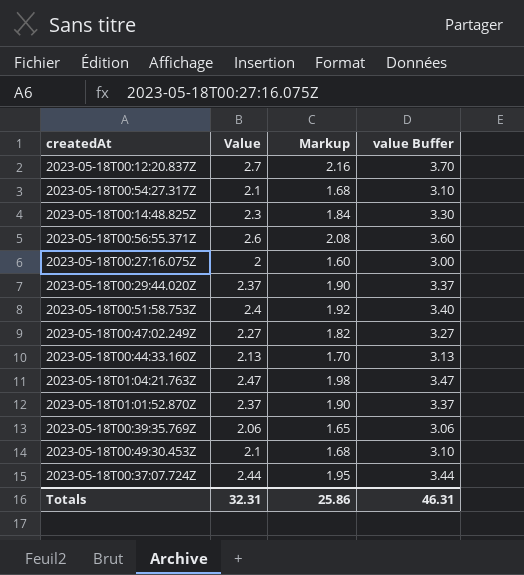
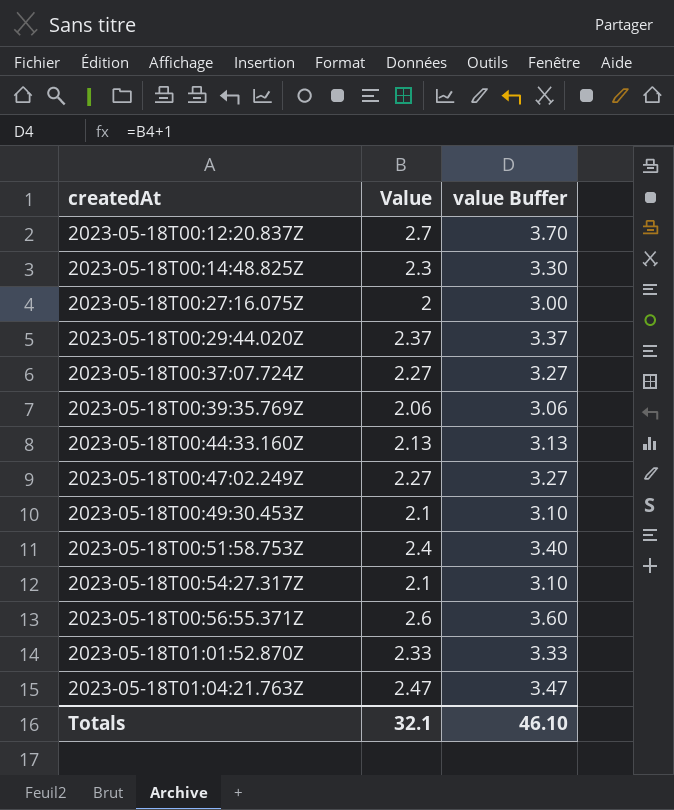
row order: none -> createdAt ascending
column Markup | formula: [Value] * 0.8 -> none
2023-05-18T00:37:07.724Z | Value: 2.44 -> 2.27
2023-05-18T00:37:07.724Z | value Buffer: 3.44 -> 3.27
2023-05-18T01:01:52.870Z | Value: 2.37 -> 2.33
2023-05-18T01:01:52.870Z | value Buffer: 3.37 -> 3.33
Totals | Value: 32.31 -> 32.1
Totals | value Buffer: 46.31 -> 46.10

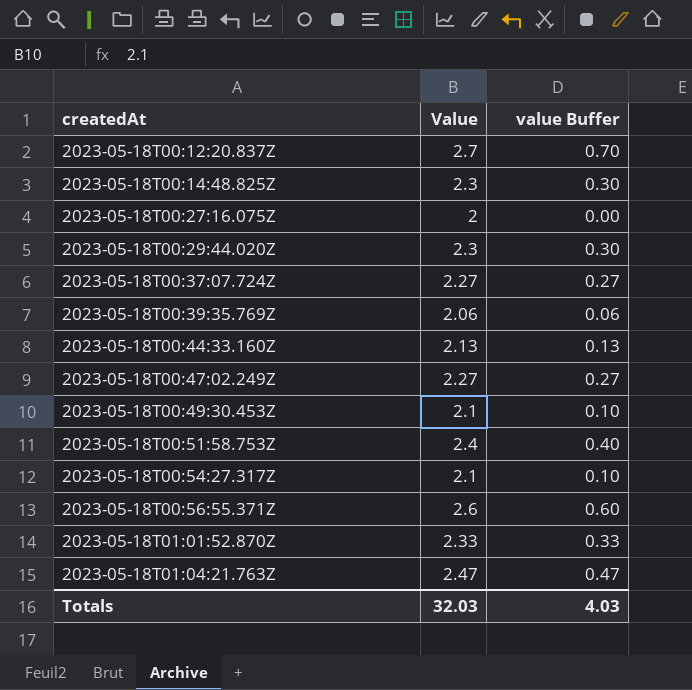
column value Buffer | formula: [Value] + 1 -> [Value] - 2
2023-05-18T00:29:44.020Z | Value: 2.37 -> 2.3
Totals | Value: 32.1 -> 32.03
Totals | value Buffer: 46.10 -> 4.03

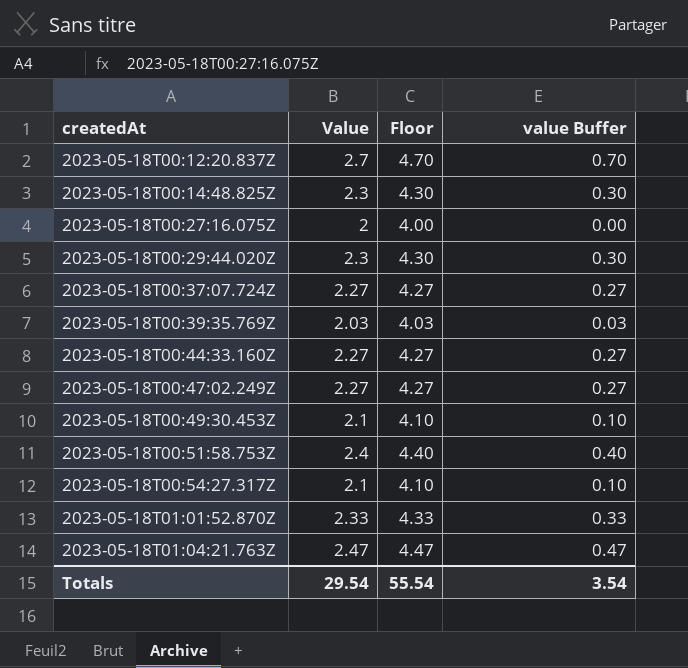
column Floor | formula: none -> [Value] + 2
row 2023-05-18T00:56:55.371Z: 2.6 | 0.60 -> none
2023-05-18T00:39:35.769Z | Value: 2.06 -> 2.03
2023-05-18T00:39:35.769Z | value Buffer: 0.06 -> 0.03
2023-05-18T00:44:33.160Z | Value: 2.13 -> 2.27
2023-05-18T00:44:33.160Z | value Buffer: 0.13 -> 0.27
Totals | Value: 32.03 -> 29.54
Totals | value Buffer: 4.03 -> 3.54

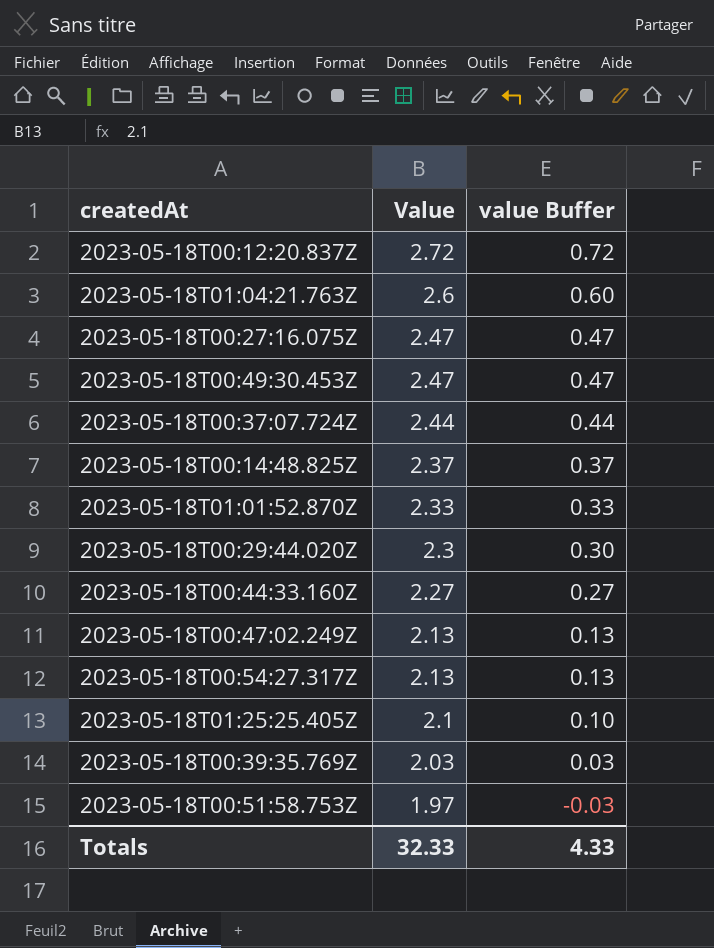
row order: createdAt ascending -> Value descending
column Floor | formula: [Value] + 2 -> none
2023-05-18T00:12:20.837Z | Value: 2.7 -> 2.72
2023-05-18T00:12:20.837Z | value Buffer: 0.70 -> 0.72
2023-05-18T01:04:21.763Z | Value: 2.47 -> 2.6
2023-05-18T01:04:21.763Z | value Buffer: 0.47 -> 0.60
2023-05-18T00:27:16.075Z | Value: 2 -> 2.47
2023-05-18T00:27:16.075Z | value Buffer: 0.00 -> 0.47
2023-05-18T00:49:30.453Z | Value: 2.1 -> 2.47
2023-05-18T00:49:30.453Z | value Buffer: 0.10 -> 0.47
2023-05-18T00:37:07.724Z | Value: 2.27 -> 2.44
2023-05-18T00:37:07.724Z | value Buffer: 0.27 -> 0.44
2023-05-18T00:14:48.825Z | Value: 2.3 -> 2.37
2023-05-18T00:14:48.825Z | value Buffer: 0.30 -> 0.37
2023-05-18T00:47:02.249Z | Value: 2.27 -> 2.13
2023-05-18T00:47:02.249Z | value Buffer: 0.27 -> 0.13
2023-05-18T00:54:27.317Z | Value: 2.1 -> 2.13
2023-05-18T00:54:27.317Z | value Buffer: 0.10 -> 0.13
row 2023-05-18T01:25:25.405Z: none -> 2.1 | 0.10
2023-05-18T00:51:58.753Z | Value: 2.4 -> 1.97
2023-05-18T00:51:58.753Z | value Buffer: 0.40 -> -0.03
Totals | Value: 29.54 -> 32.33
Totals | value Buffer: 3.54 -> 4.33

